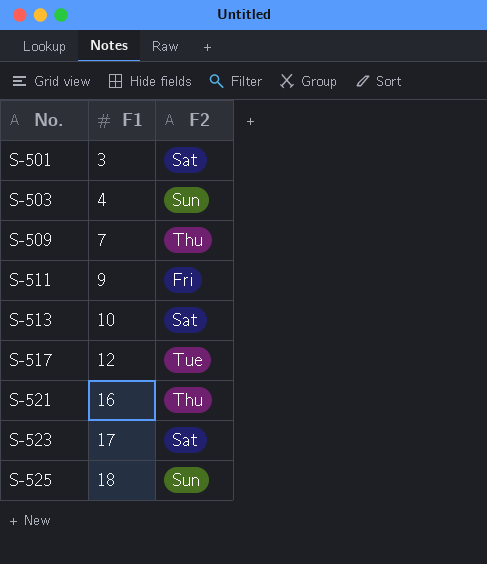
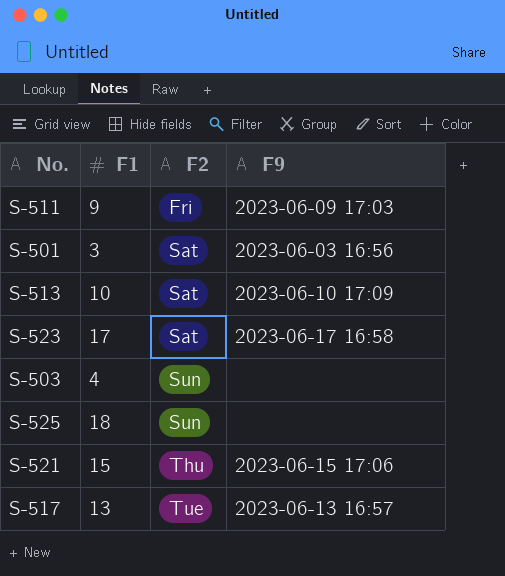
row order: No. ascending -> F2 ascending
column F9 | position: none -> 4
row S-509: 7 | Thu -> none
S-521 | F1: 16 -> 15
S-517 | F1: 12 -> 13

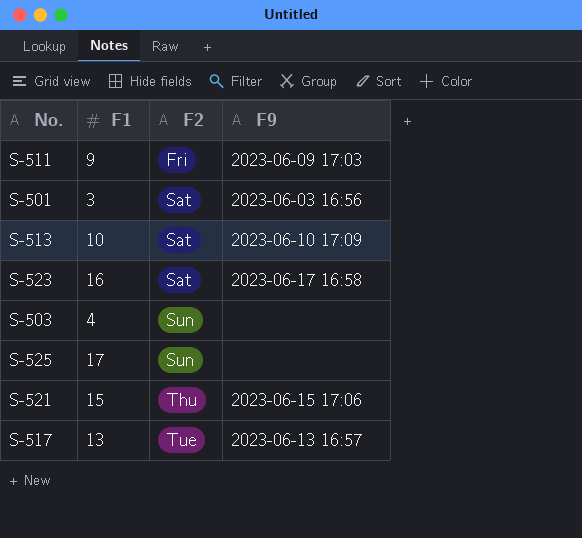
S-523 | F1: 17 -> 16
S-525 | F1: 18 -> 17

